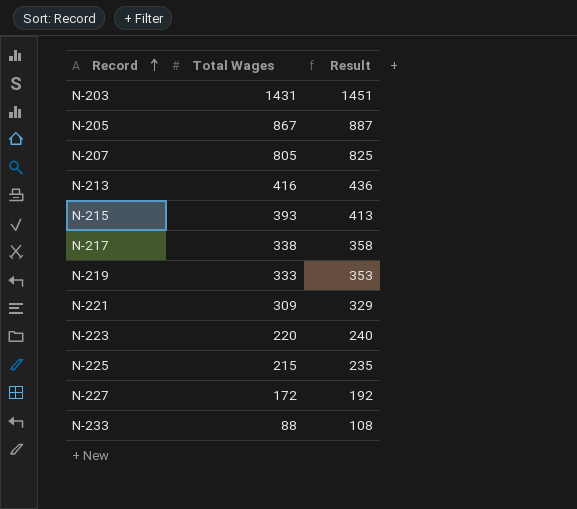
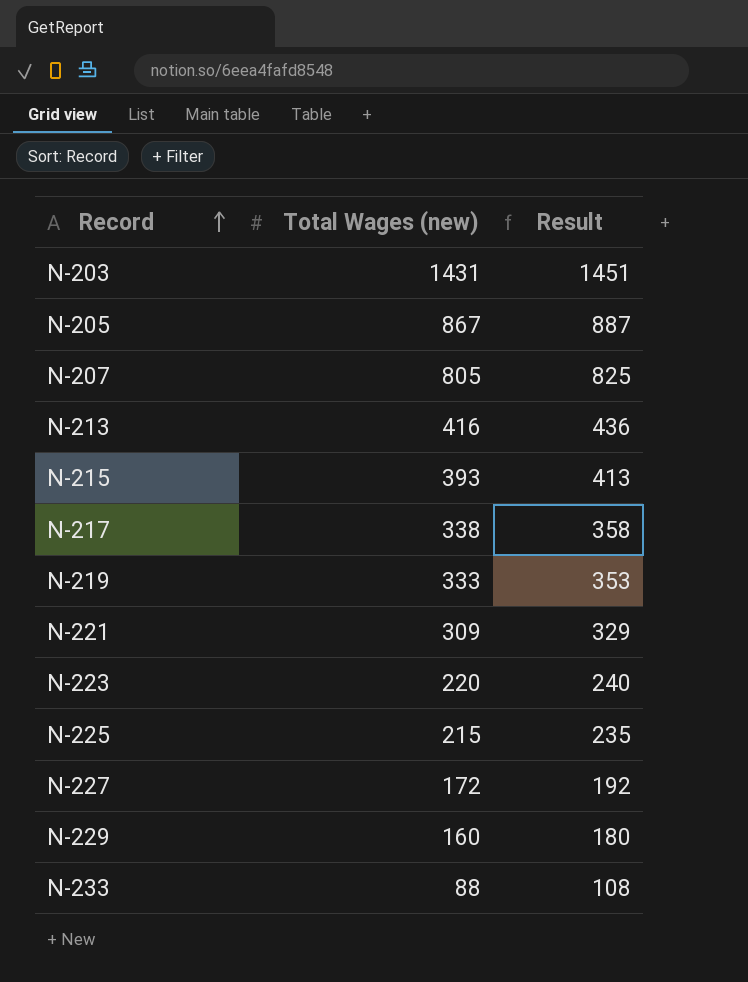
column name: Total Wages -> Total Wages (new)
row N-229: none -> 160 | 180

